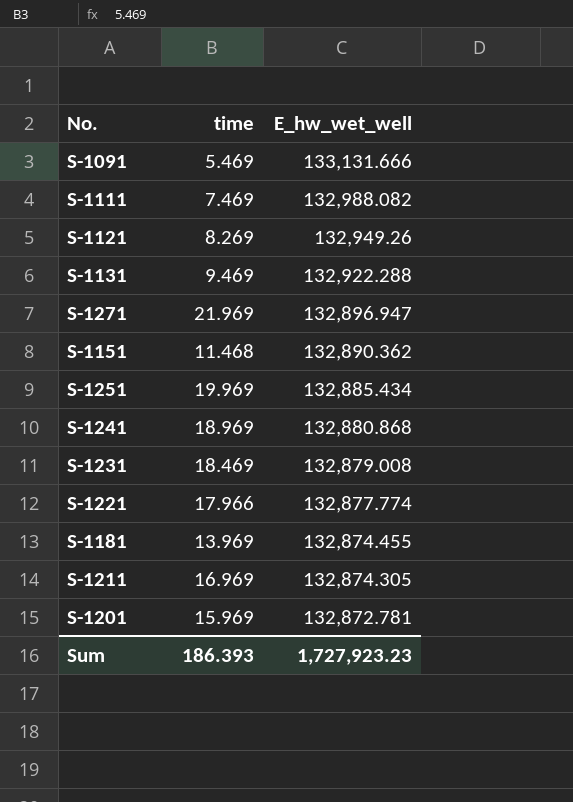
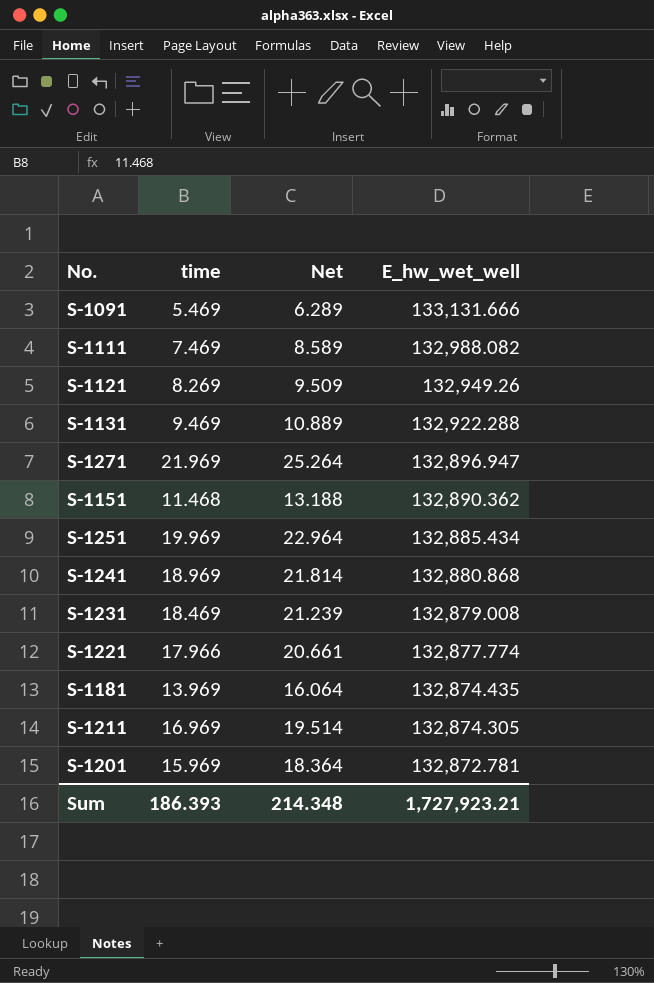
column Net | formula: none -> [time] * 1.15
S-1181 | E_hw_wet_well: 132,874.455 -> 132,874.435
Sum | E_hw_wet_well: 1,727,923.23 -> 1,727,923.21

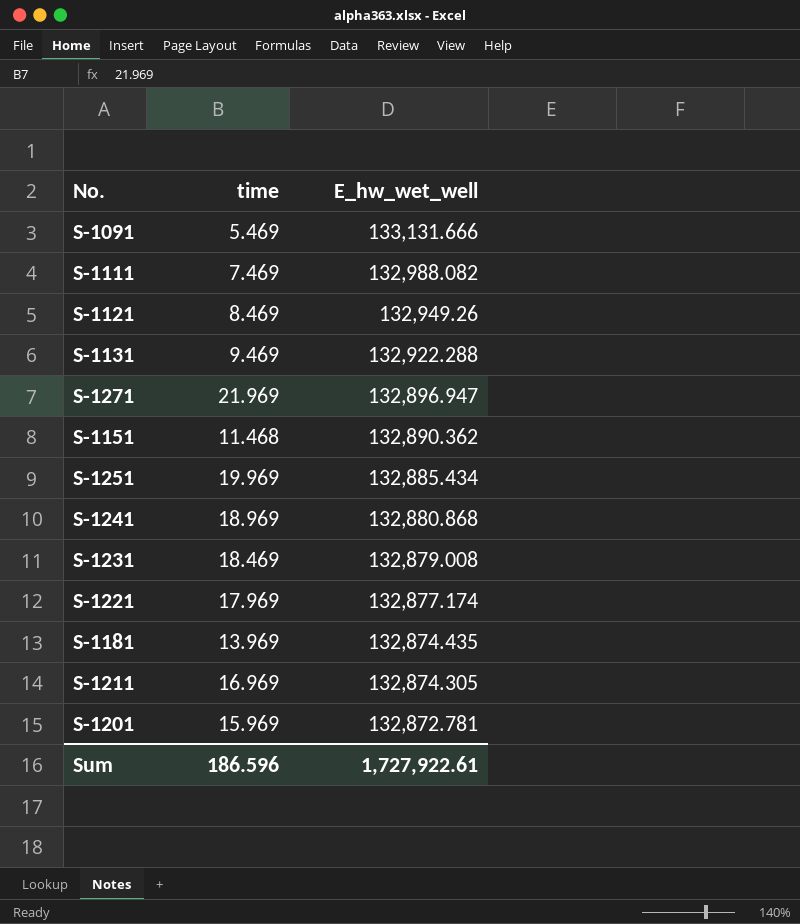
column Net | formula: [time] * 1.15 -> none
S-1121 | time: 8.269 -> 8.469
S-1221 | time: 17.966 -> 17.969
S-1221 | E_hw_wet_well: 132,877.774 -> 132,877.174
Sum | time: 186.393 -> 186.596
Sum | E_hw_wet_well: 1,727,923.21 -> 1,727,922.61

